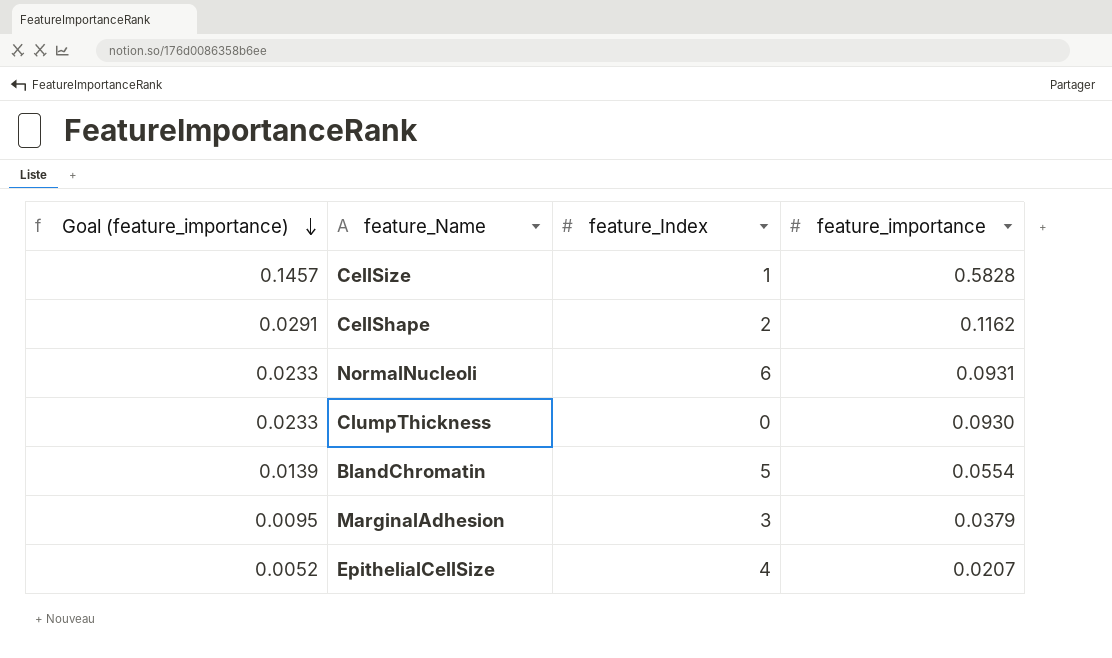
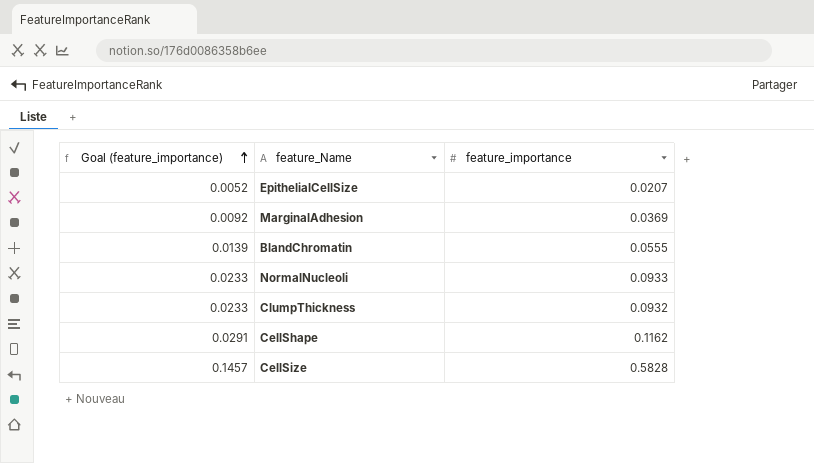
row order: Goal (feature_importance) descending -> Goal (feature_importance) ascending
column feature_Index | position: 3 -> none
MarginalAdhesion | Goal (feature_importance): 0.0095 -> 0.0092
MarginalAdhesion | feature_importance: 0.0379 -> 0.0369
BlandChromatin | feature_importance: 0.0554 -> 0.0555
NormalNucleoli | feature_importance: 0.0931 -> 0.0933
ClumpThickness | feature_importance: 0.0930 -> 0.0932

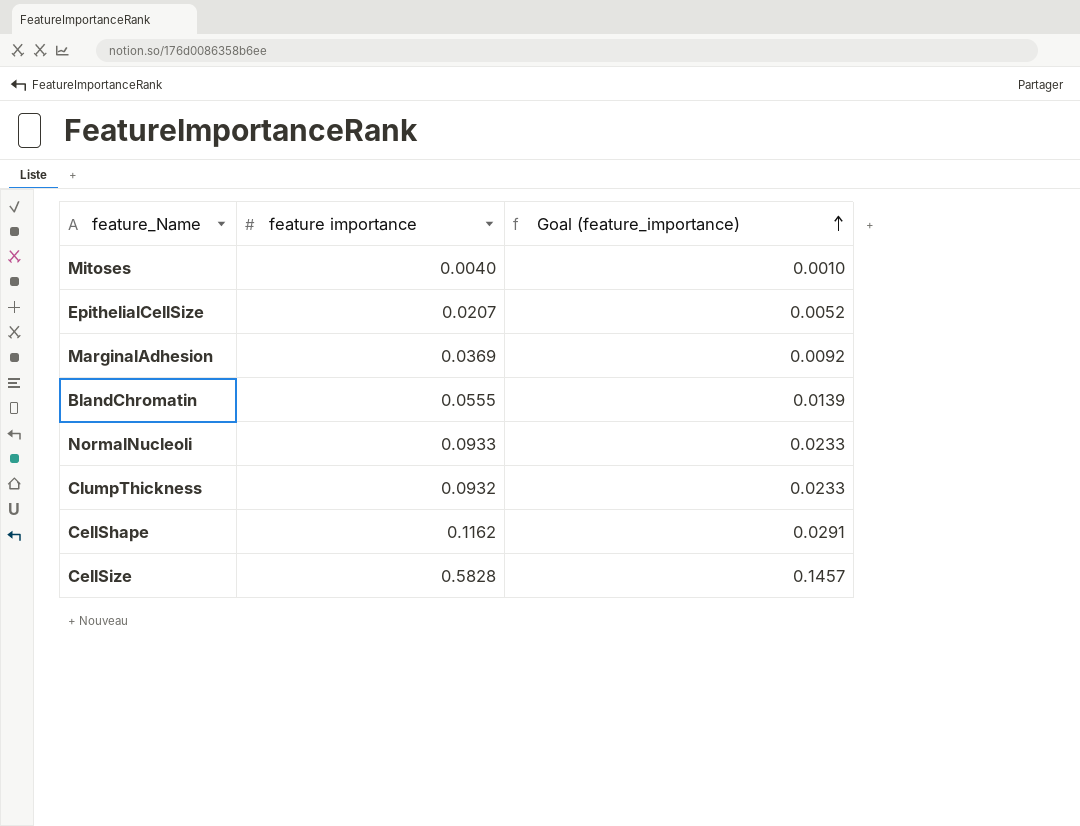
column name: feature_importance -> feature importance
column Goal (feature_importance) | position: 1 -> 3
row Mitoses: none -> 0.0040 | 0.0010

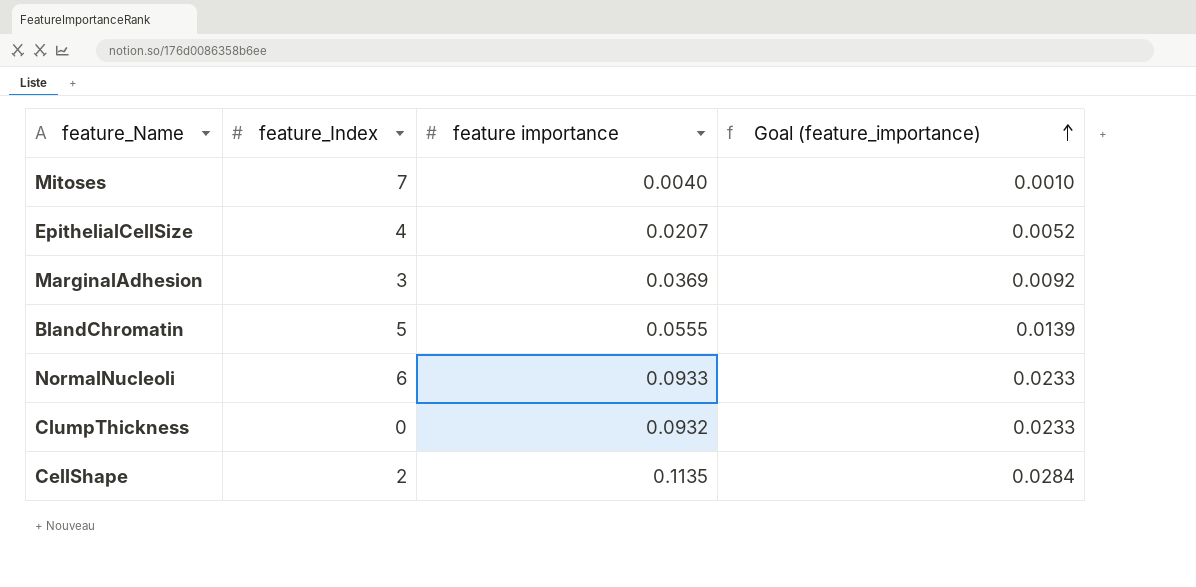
column feature_Index | position: none -> 2
row CellSize: 0.5828 | 0.1457 -> none
CellShape | feature importance: 0.1162 -> 0.1135
CellShape | Goal (feature_importance): 0.0291 -> 0.0284

